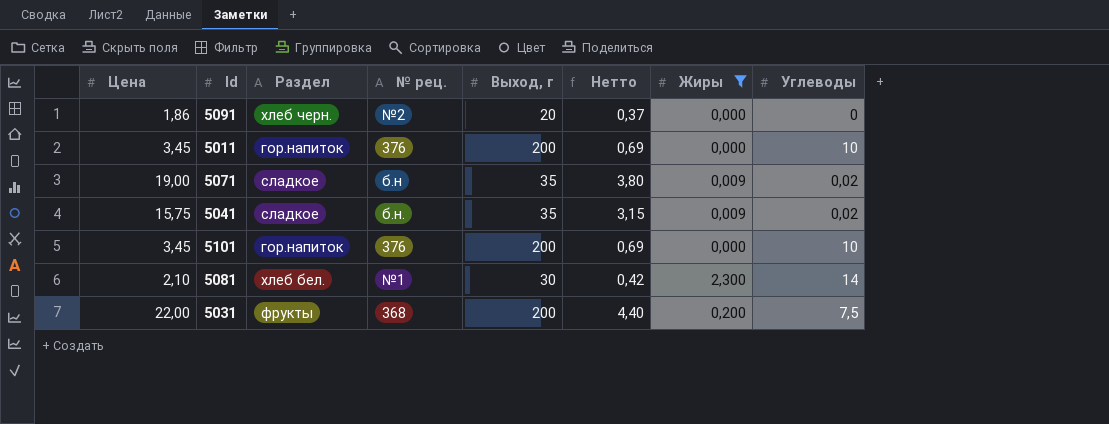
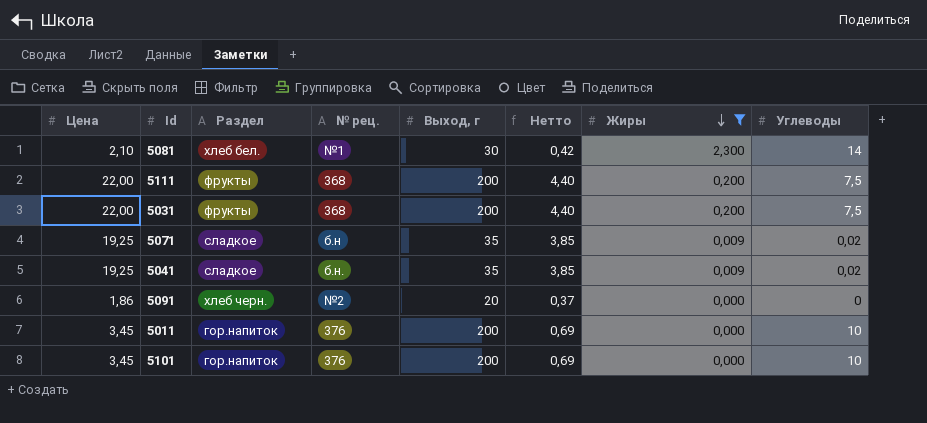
row order: none -> Жиры descending
row 5111: none -> 22,00 | фрукты | 368 | 200 | 4,40 | 0,200 | 7,5
5071 | Цена: 19,00 -> 19,25
5071 | Нетто: 3,80 -> 3,85
5041 | Цена: 15,75 -> 19,25
5041 | Нетто: 3,15 -> 3,85

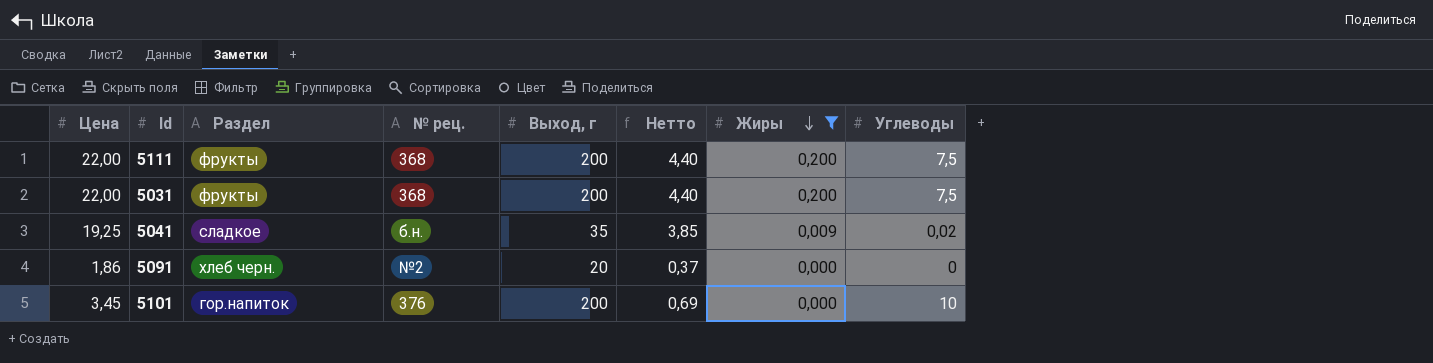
row 5081: 2,10 | хлеб бел. | №1 | 30 | 0,42 | 2,300 | 14 -> none
row 5071: 19,25 | сладкое | б.н | 35 | 3,85 | 0,009 | 0,02 -> none
row 5011: 3,45 | гор.напиток | 376 | 200 | 0,69 | 0,000 | 10 -> none

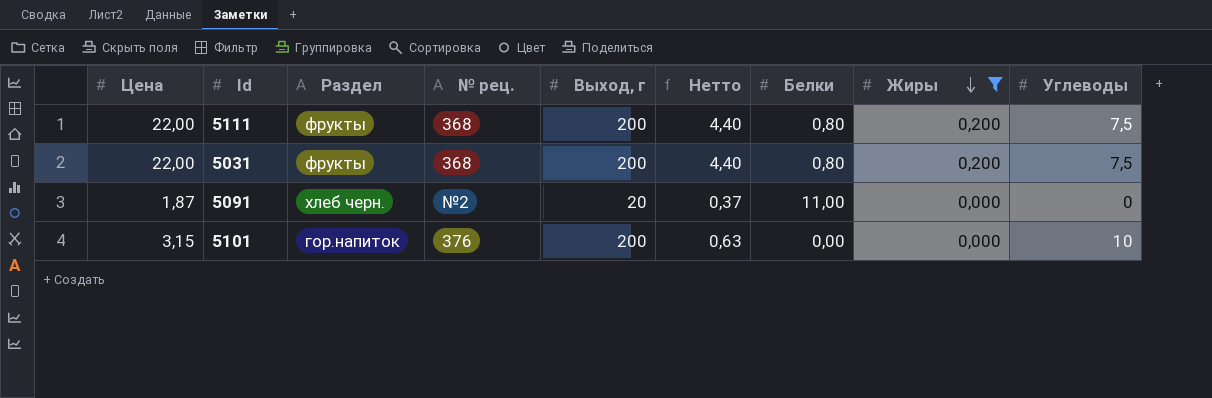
column Белки | position: none -> 7
row 5041: 19,25 | сладкое | б.н. | 35 | 3,85 | 0,009 | 0,02 -> none
5091 | Цена: 1,86 -> 1,87
5101 | Цена: 3,45 -> 3,15
5101 | Нетто: 0,69 -> 0,63

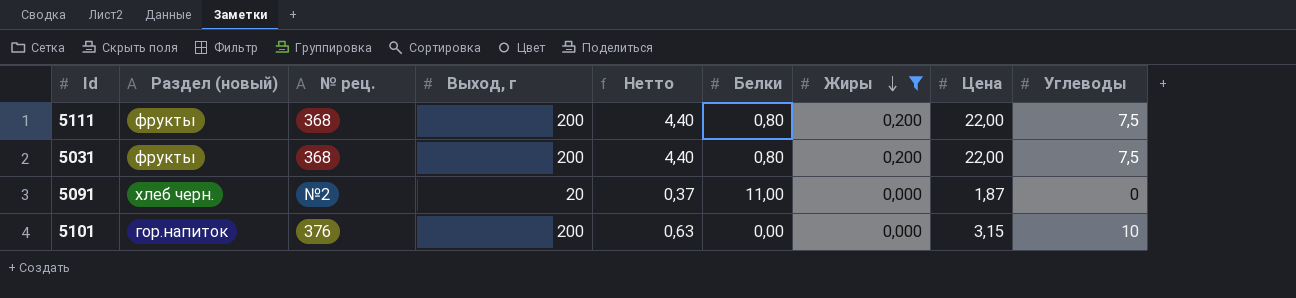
column name: Раздел -> Раздел (новый)
column Цена | position: 1 -> 8

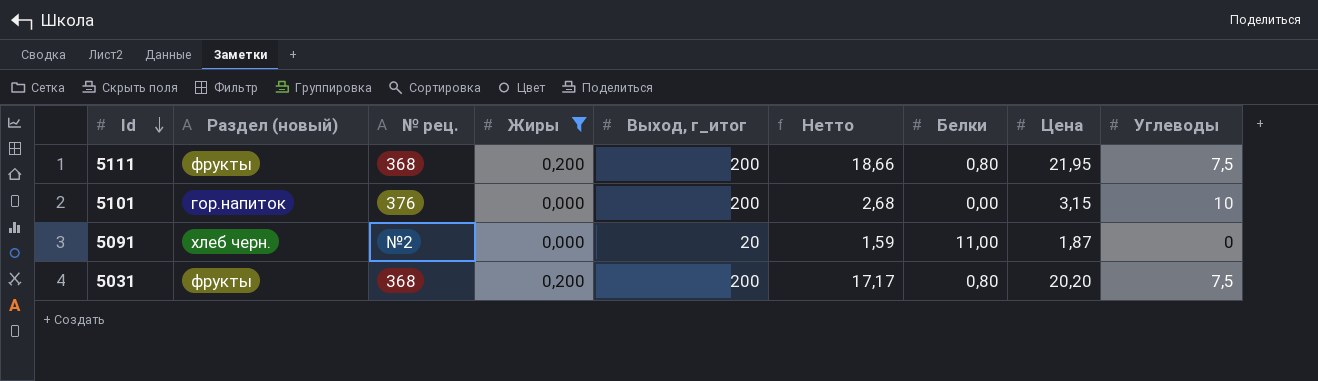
row order: Жиры descending -> Id descending
column Жиры | position: 7 -> 4
column name: Выход, г -> Выход, г_итог
column Нетто | formula: [Цена] * 0,2 -> [Цена] * 0,85
5111 | Цена: 22,00 -> 21,95
5031 | Цена: 22,00 -> 20,20

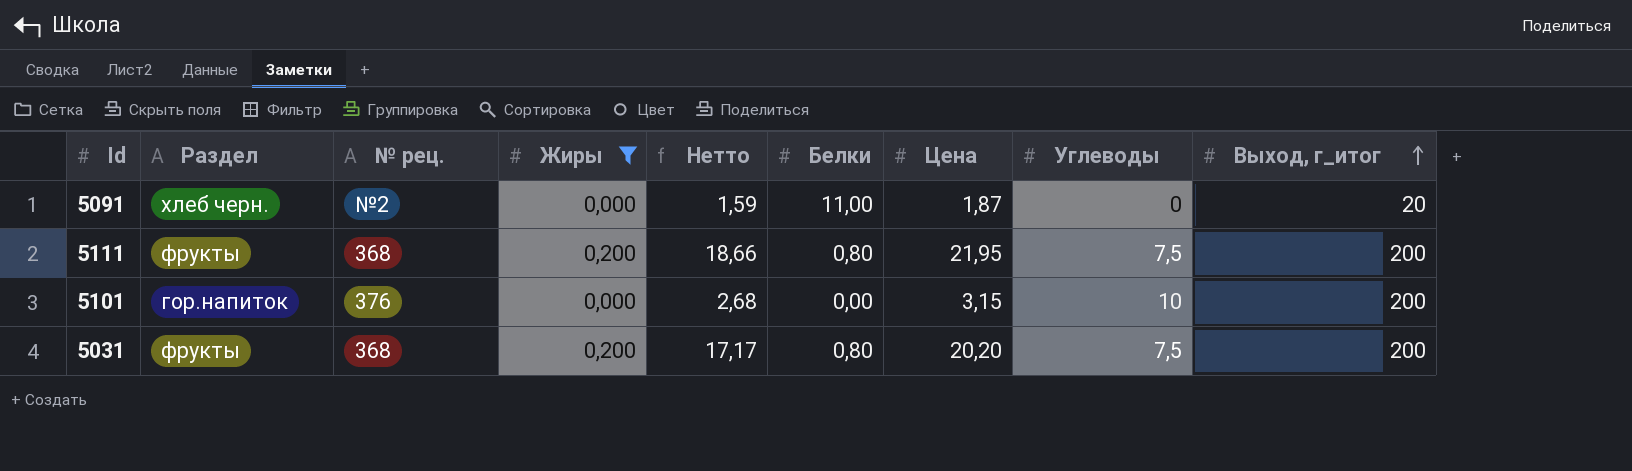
row order: Id descending -> Выход, г_итог ascending
column name: Раздел (новый) -> Раздел
column Выход, г_итог | position: 5 -> 9

